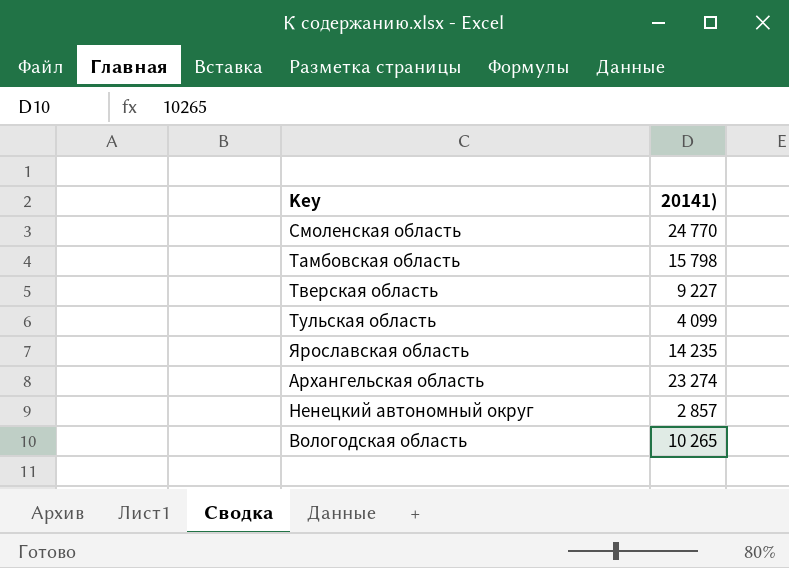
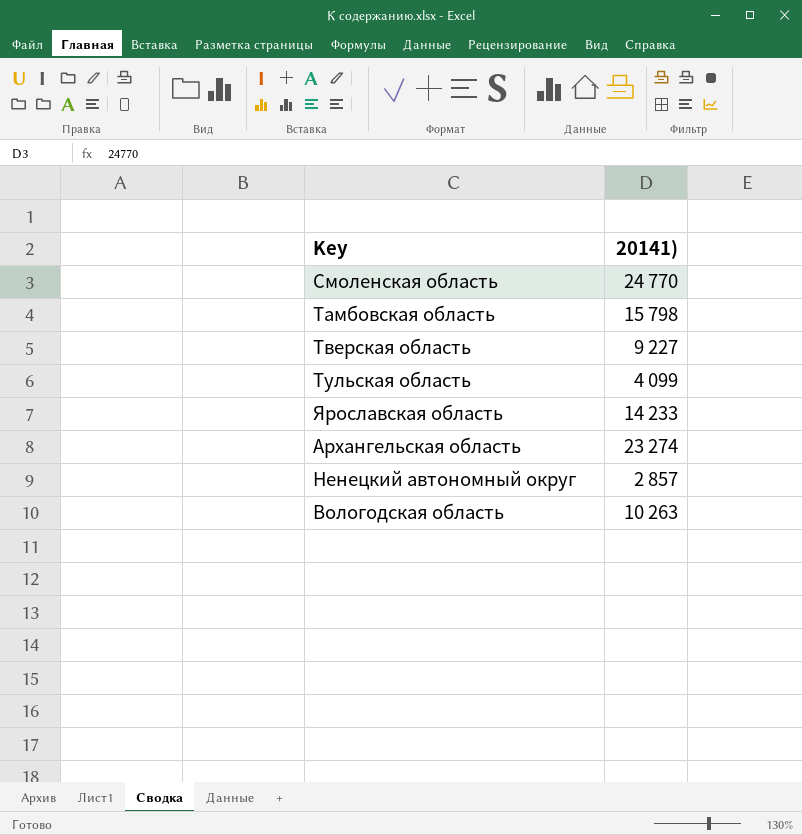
Ярославская область | 20141): 14 235 -> 14 233
Вологодская область | 20141): 10 265 -> 10 263

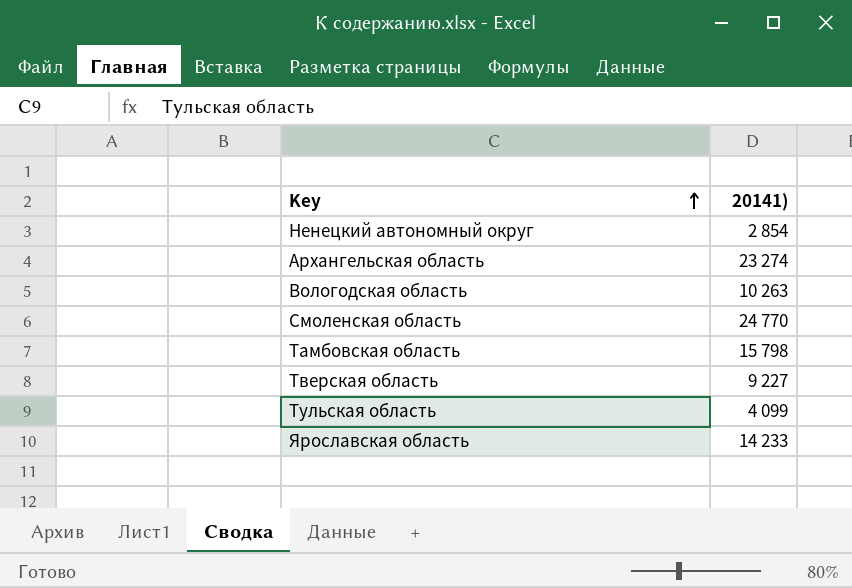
row order: none -> Key ascending
Hенецкий автономный округ | 20141): 2 857 -> 2 854

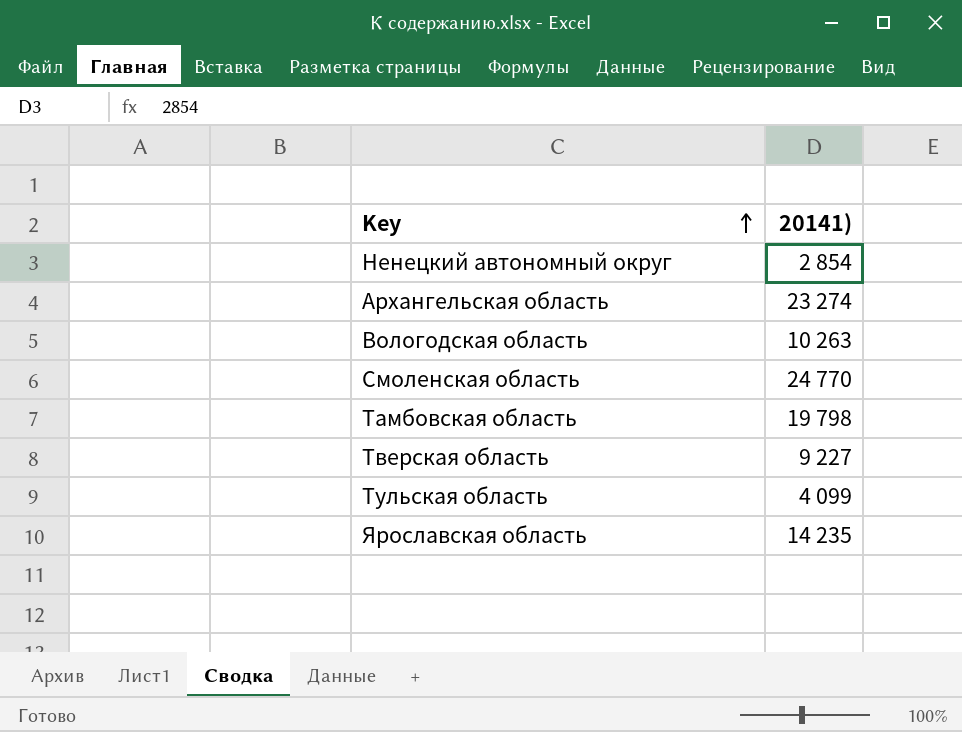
Тамбовская область | 20141): 15 798 -> 19 798
Ярославская область | 20141): 14 233 -> 14 235

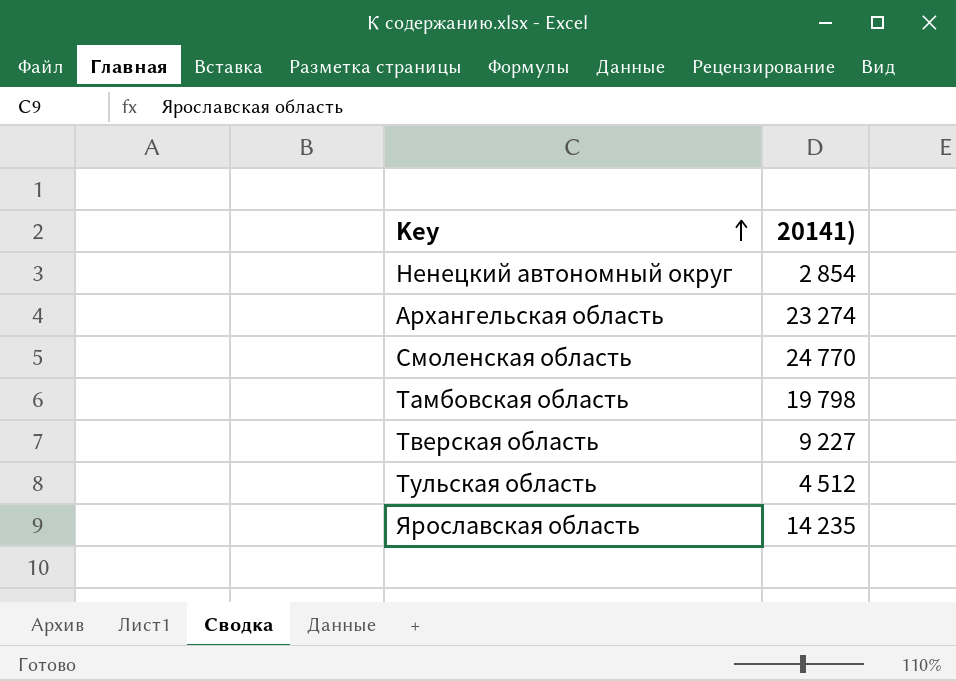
row Вологодская область: 10 263 -> none
Тульская область | 20141): 4 099 -> 4 512

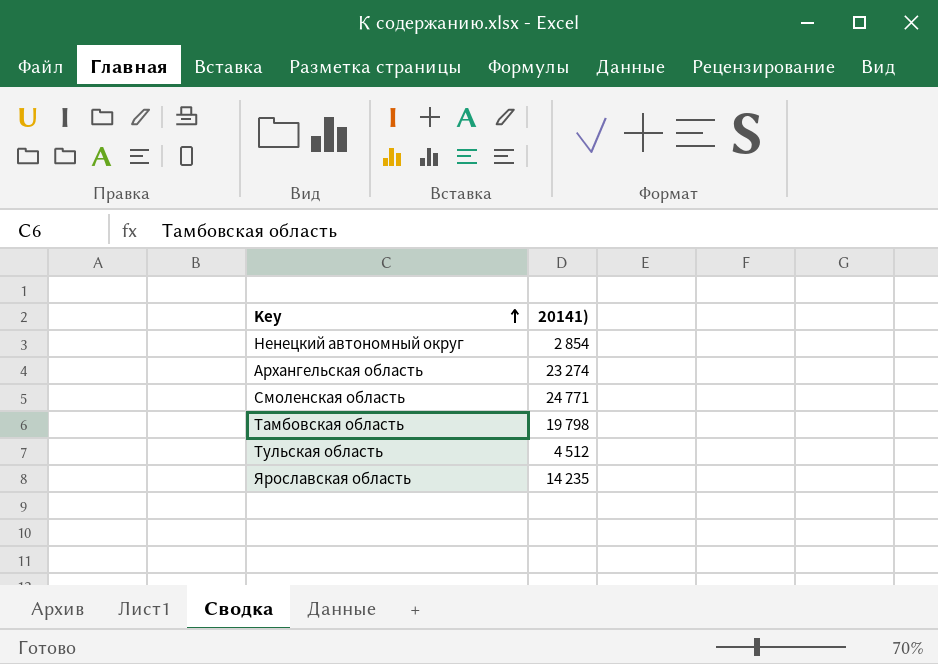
row Тверская область: 9 227 -> none
Смоленская область | 20141): 24 770 -> 24 771

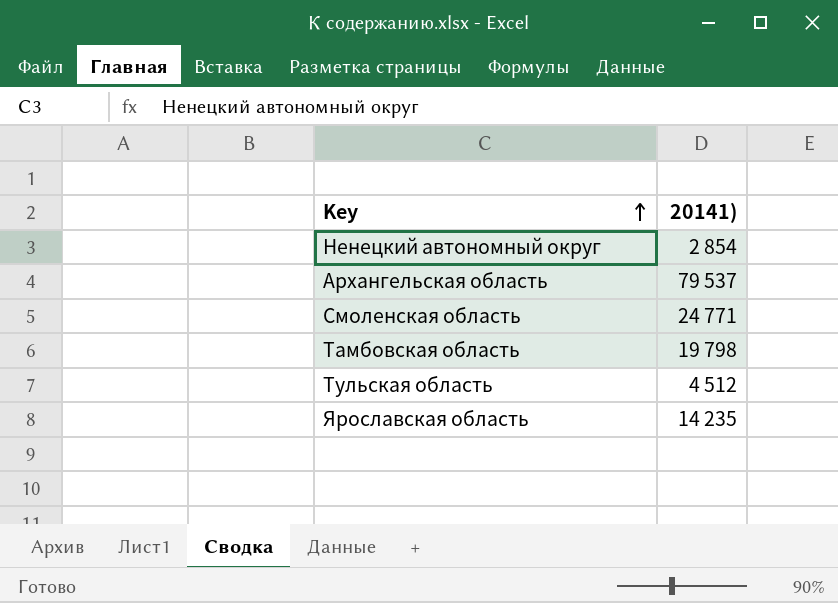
Архангельская область | 20141): 23 274 -> 79 537

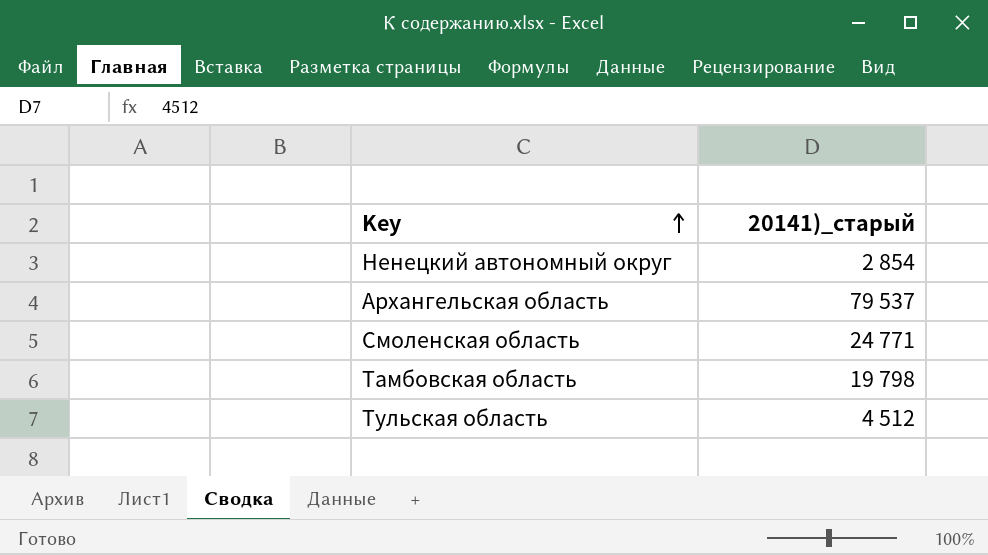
column name: 20141) -> 20141)_старый
row Ярославская область: 14 235 -> none

